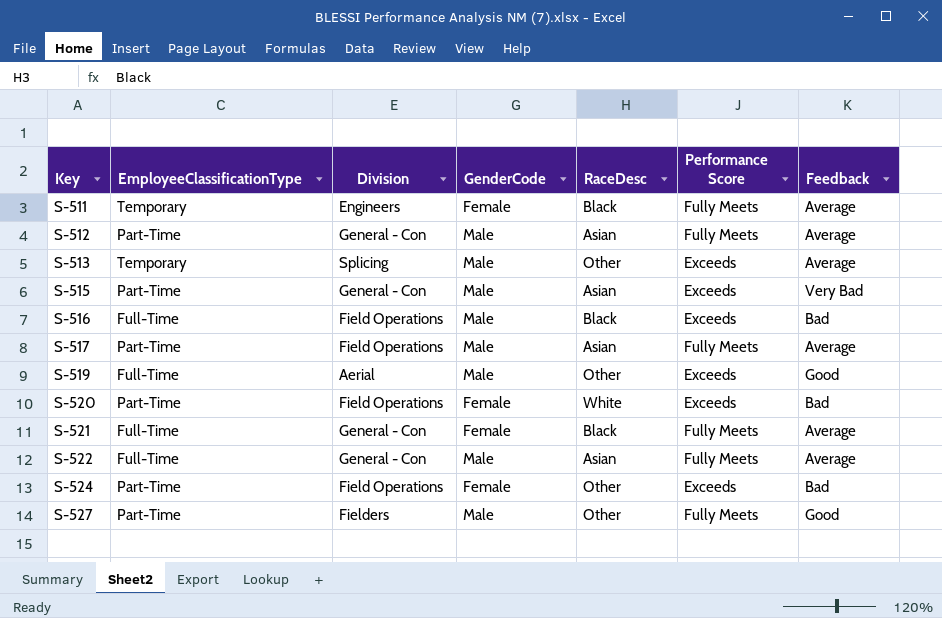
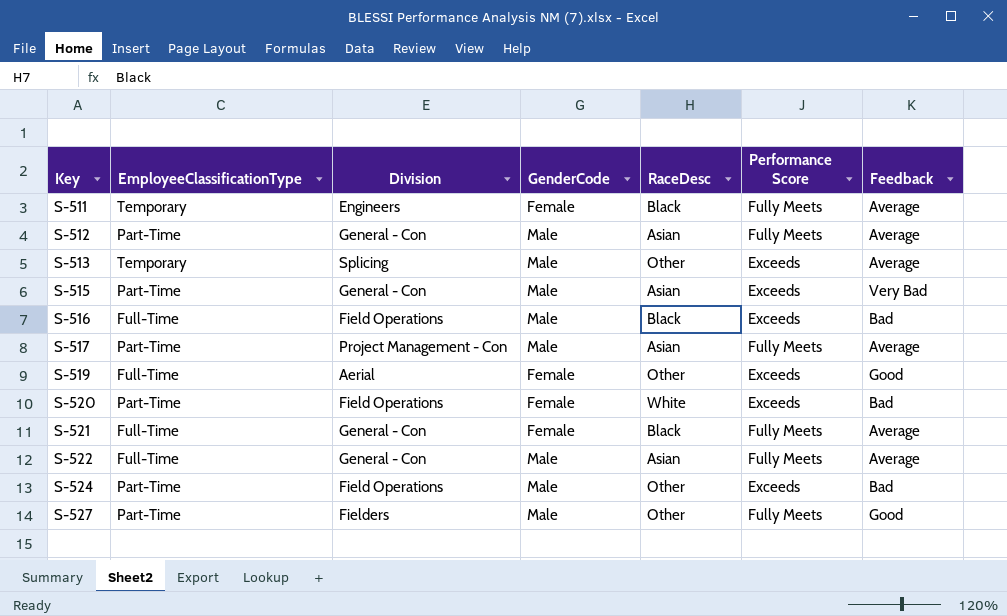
S-517 | Division: Field Operations -> Project Management - Con
S-519 | GenderCode: Male -> Female
S-524 | GenderCode: Female -> Male

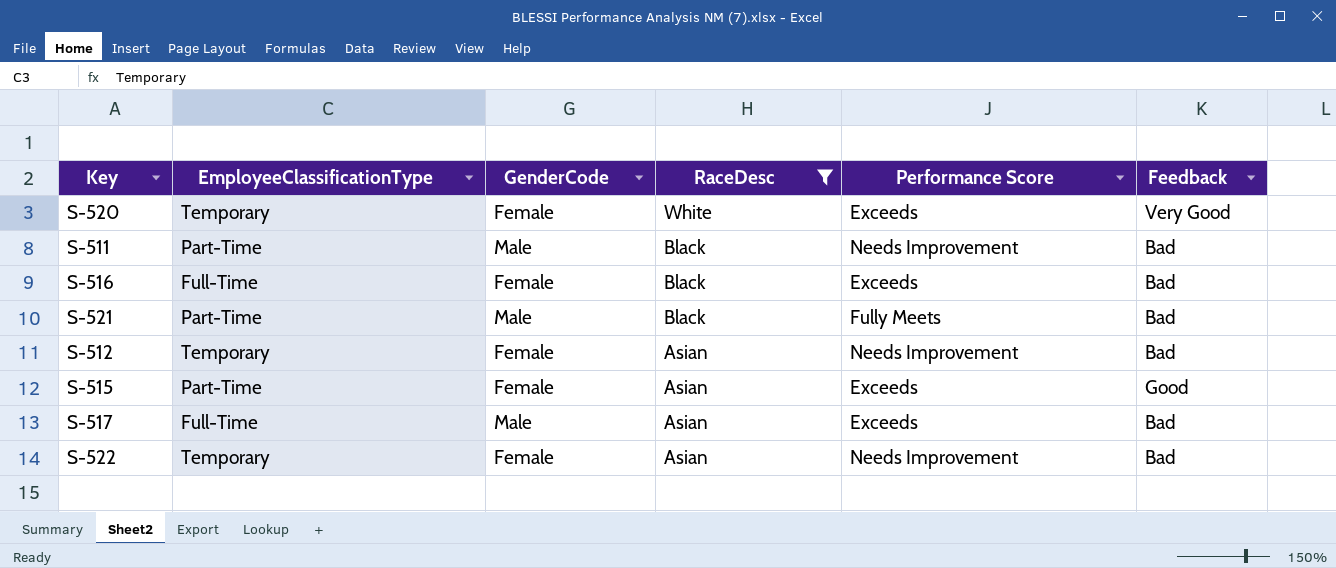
filter: none -> RaceDesc != Other
row order: Key ascending -> RaceDesc descending
column Division | position: 3 -> none
S-520 | EmployeeClassificationType: Part-Time -> Temporary
S-520 | Feedback: Bad -> Very Good
S-511 | EmployeeClassificationType: Temporary -> Part-Time
S-511 | GenderCode: Female -> Male
S-511 | Performance Score: Fully Meets -> Needs Improvement
S-511 | Feedback: Average -> Bad
S-516 | GenderCode: Male -> Female
S-521 | EmployeeClassificationType: Full-Time -> Part-Time
S-521 | GenderCode: Female -> Male
S-521 | Feedback: Average -> Bad
S-512 | EmployeeClassificationType: Part-Time -> Temporary
S-512 | GenderCode: Male -> Female
S-512 | Performance Score: Fully Meets -> Needs Improvement
S-512 | Feedback: Average -> Bad
S-515 | GenderCode: Male -> Female
S-515 | Feedback: Very Bad -> Good
S-517 | EmployeeClassificationType: Part-Time -> Full-Time
S-517 | Performance Score: Fully Meets -> Exceeds
S-517 | Feedback: Average -> Bad
S-522 | EmployeeClassificationType: Full-Time -> Temporary
S-522 | GenderCode: Male -> Female
S-522 | Performance Score: Fully Meets -> Needs Improvement
S-522 | Feedback: Average -> Bad

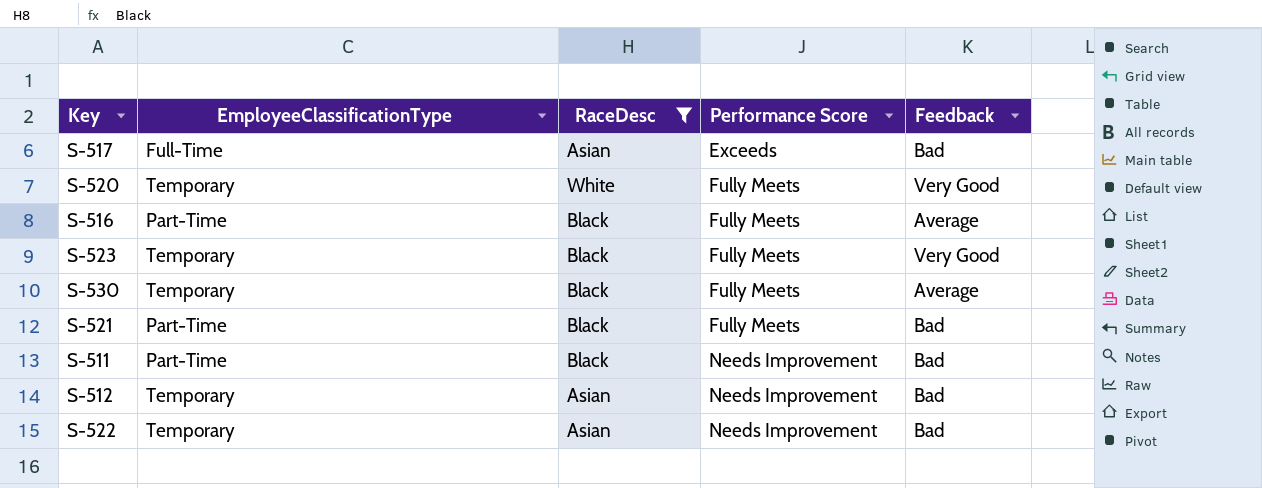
row order: RaceDesc descending -> Performance Score ascending
column GenderCode | position: 3 -> none
row S-515: Part-Time | Female | Asian | Exceeds | Good -> none
S-520 | Performance Score: Exceeds -> Fully Meets
S-516 | EmployeeClassificationType: Full-Time -> Part-Time
S-516 | Performance Score: Exceeds -> Fully Meets
S-516 | Feedback: Bad -> Average
row S-523: none -> Temporary | Black | Fully Meets | Very Good
row S-530: none -> Temporary | Black | Fully Meets | Average

